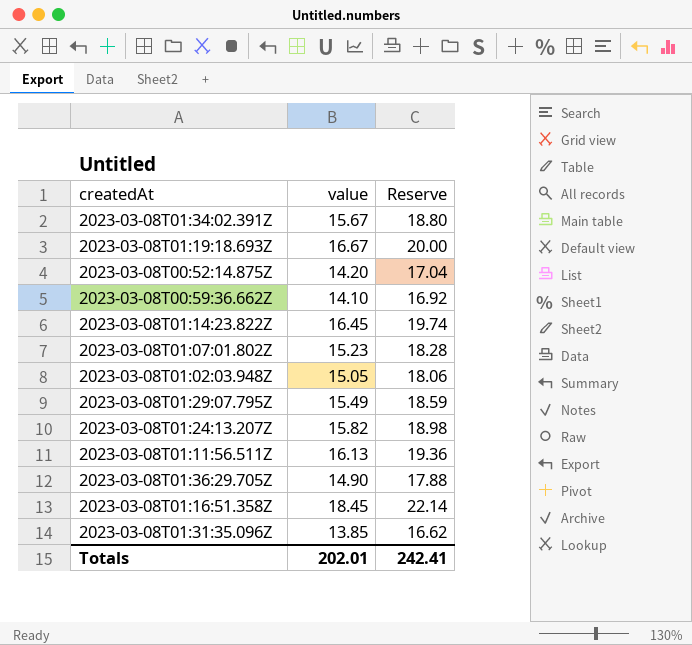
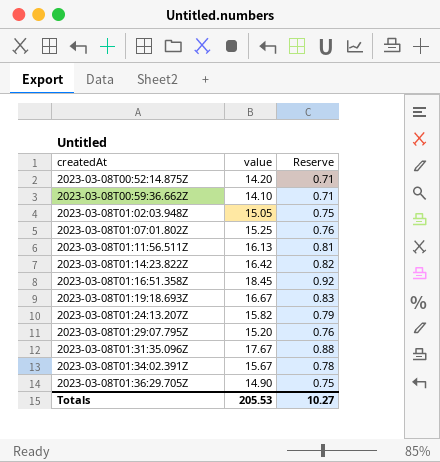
row order: none -> createdAt ascending
column Reserve | formula: [value] * 1.2 -> [value] * 0.05
2023-03-08T01:07:01.802Z | value: 15.23 -> 15.25
2023-03-08T01:14:23.822Z | value: 16.45 -> 16.42
2023-03-08T01:29:07.795Z | value: 15.49 -> 15.20
2023-03-08T01:31:35.096Z | value: 13.85 -> 17.67
Totals | value: 202.01 -> 205.53
Totals | Reserve: 242.41 -> 10.27

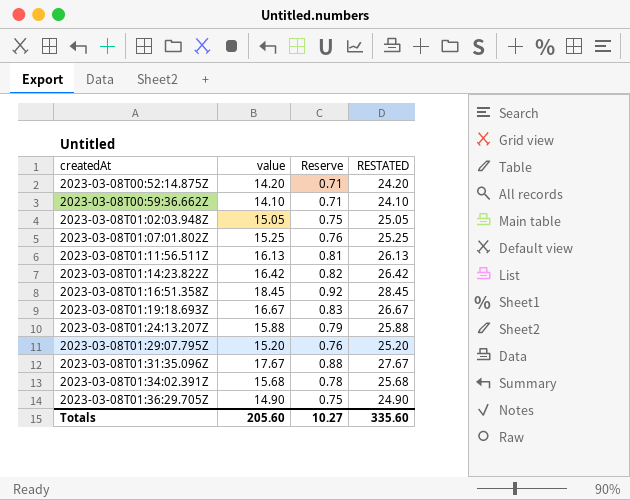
column RESTATED | formula: none -> [value] + 10
2023-03-08T01:24:13.207Z | value: 15.82 -> 15.88
2023-03-08T01:34:02.391Z | value: 15.67 -> 15.68
Totals | value: 205.53 -> 205.60

